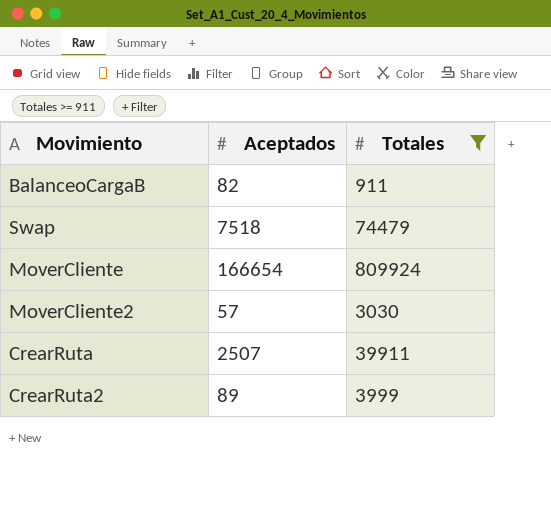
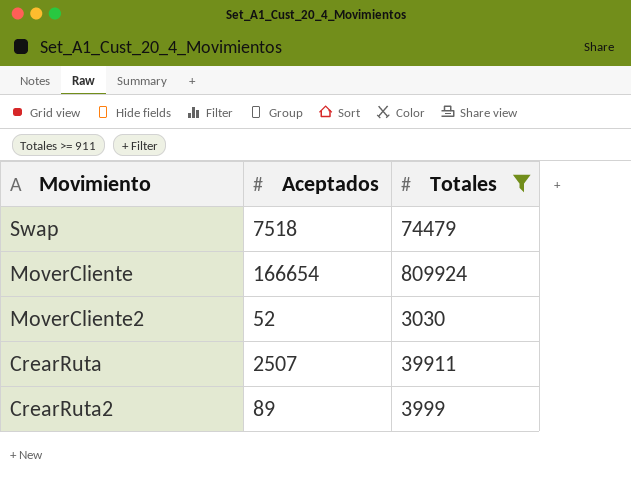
row BalanceoCargaB: 82 | 911 -> none
MoverCliente2 | Aceptados: 57 -> 52

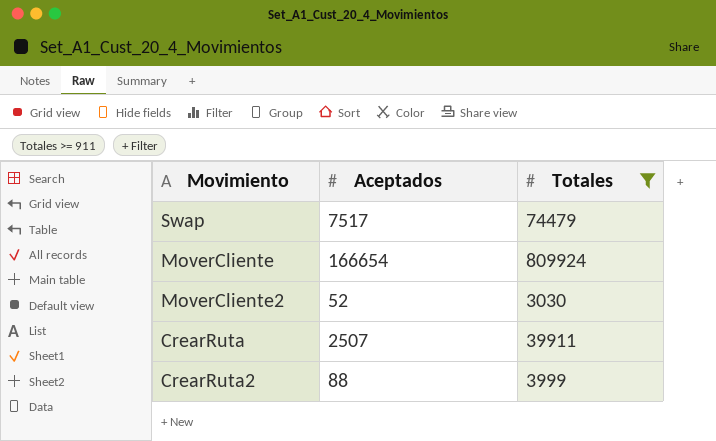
Swap | Aceptados: 7518 -> 7517
CrearRuta2 | Aceptados: 89 -> 88

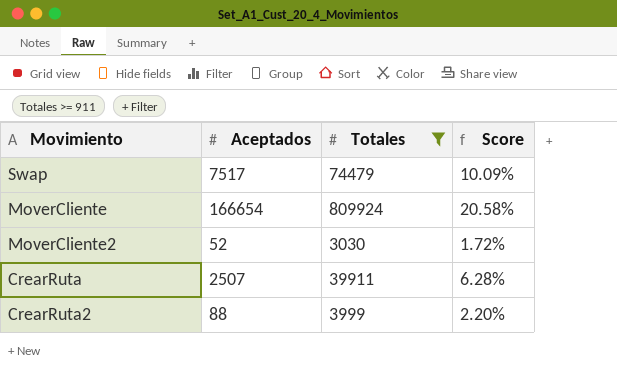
column Score | formula: none -> [Aceptados] / [Totales]

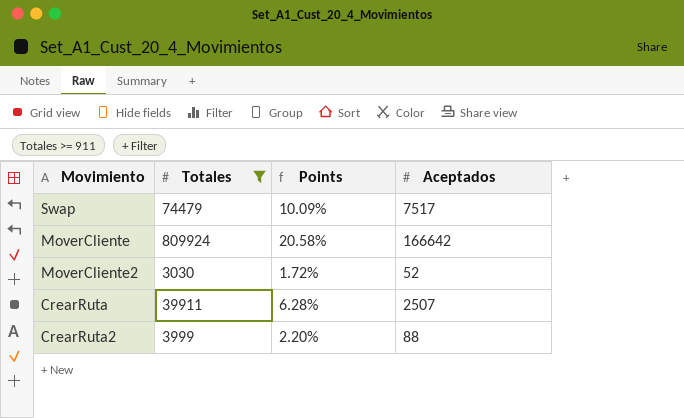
column name: Score -> Points
column Aceptados | position: 2 -> 4
MoverCliente | Aceptados: 166654 -> 166642

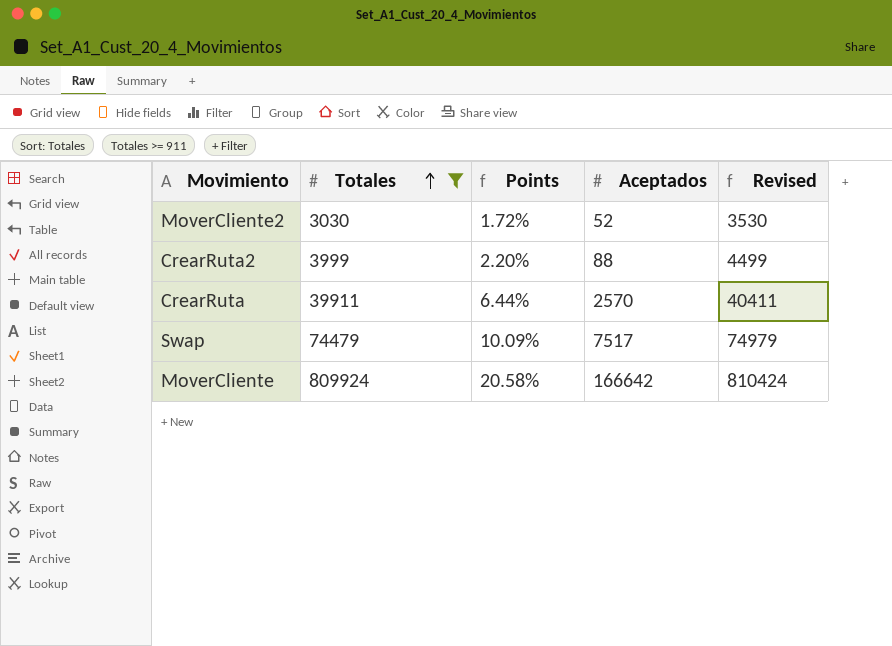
row order: none -> Totales ascending
column Revised | formula: none -> [Totales] + 500
CrearRuta | Points: 6.28% -> 6.44%
CrearRuta | Aceptados: 2507 -> 2570

